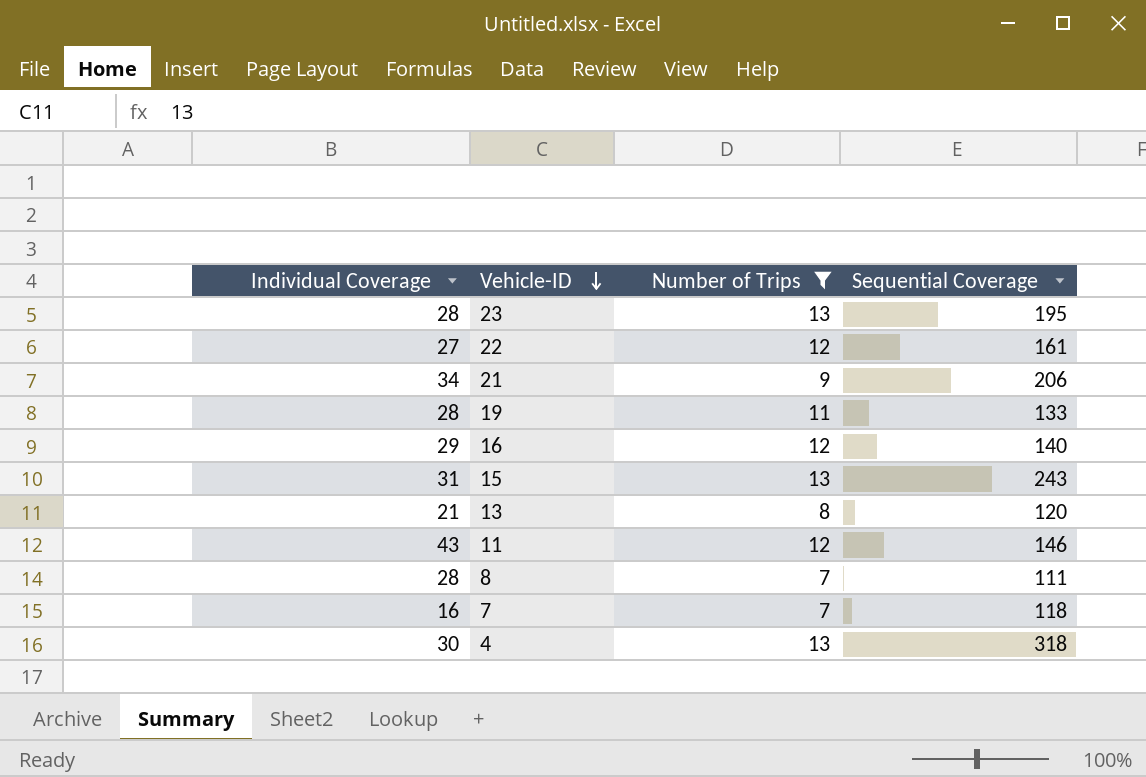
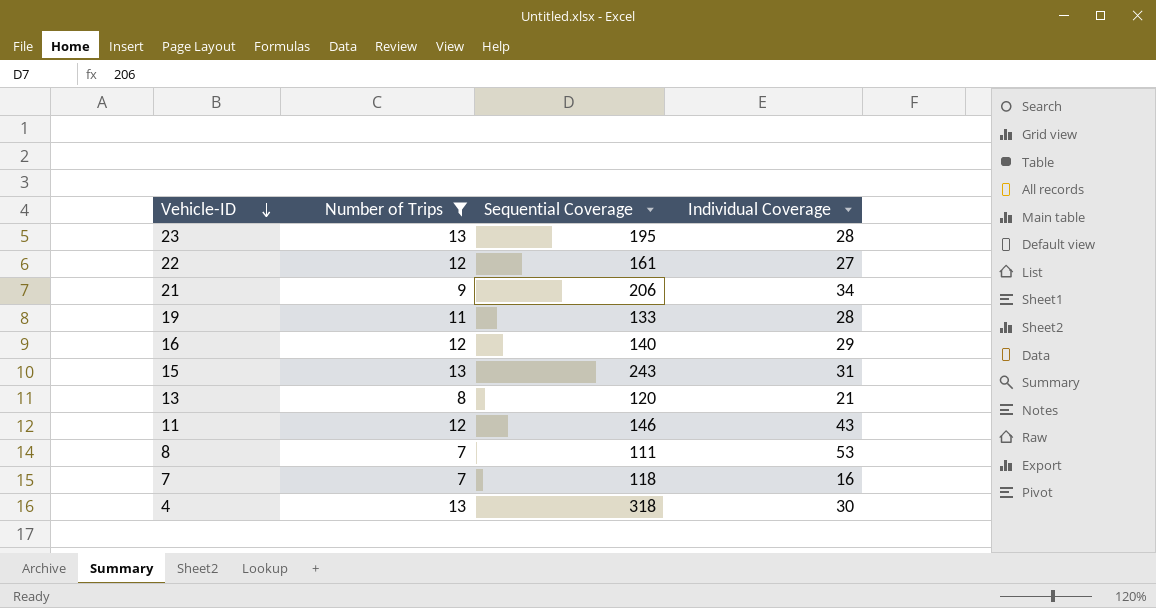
column Individual Coverage | position: 1 -> 4
8 | Individual Coverage: 28 -> 53

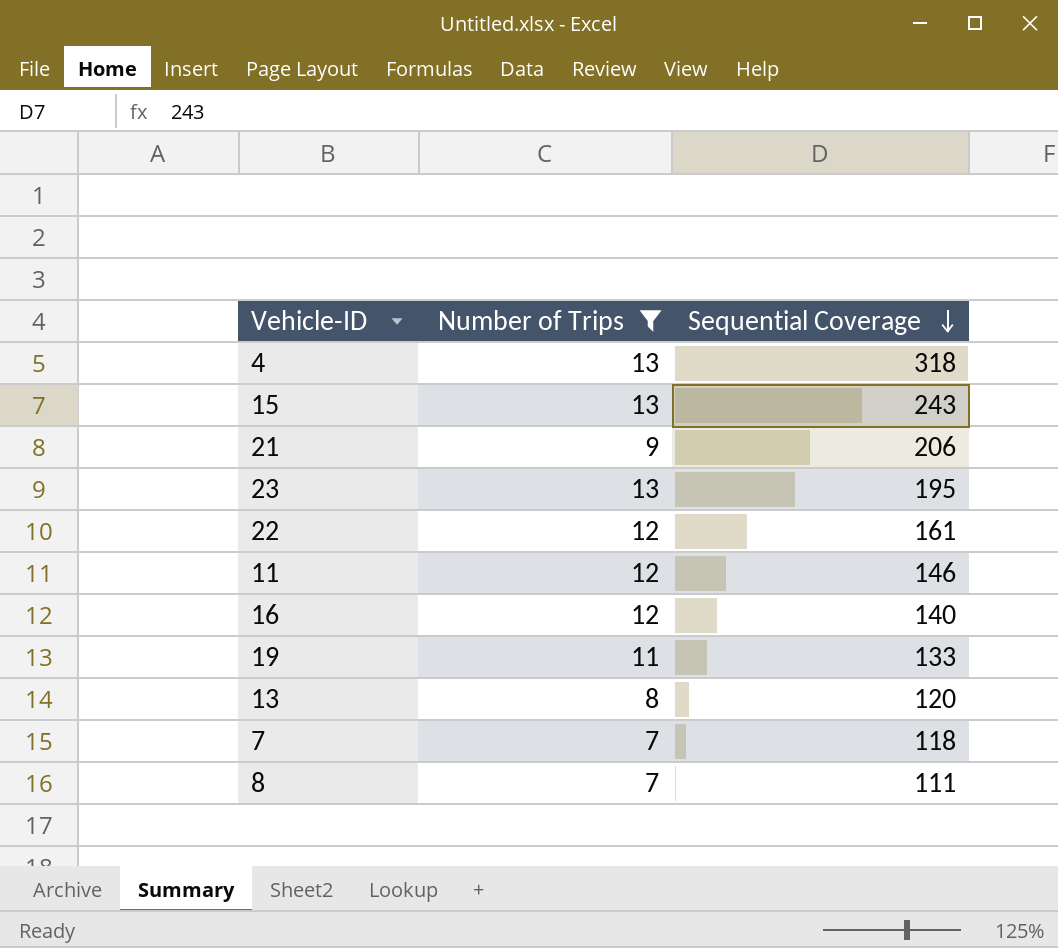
row order: Vehicle-ID descending -> Sequential Coverage descending
column Individual Coverage | position: 4 -> none

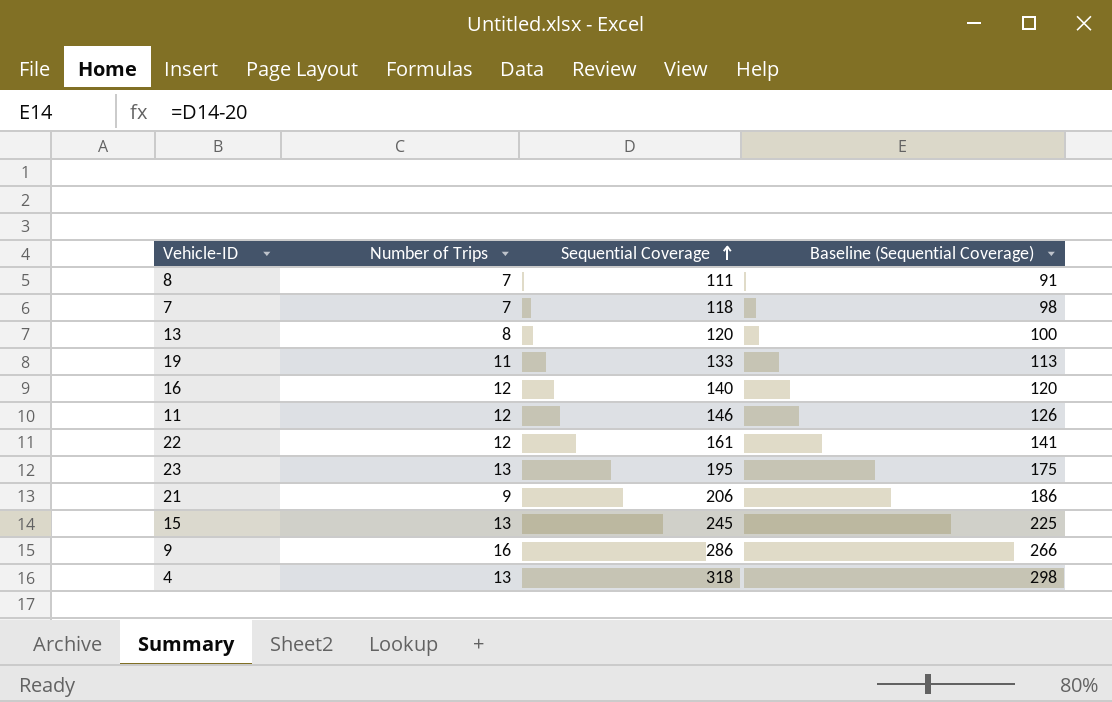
filter: Number of Trips != 16 -> none
row order: Sequential Coverage descending -> Sequential Coverage ascending
column Baseline (Sequential Coverage) | formula: none -> [Sequential Coverage] - 20
15 | Sequential Coverage: 243 -> 245

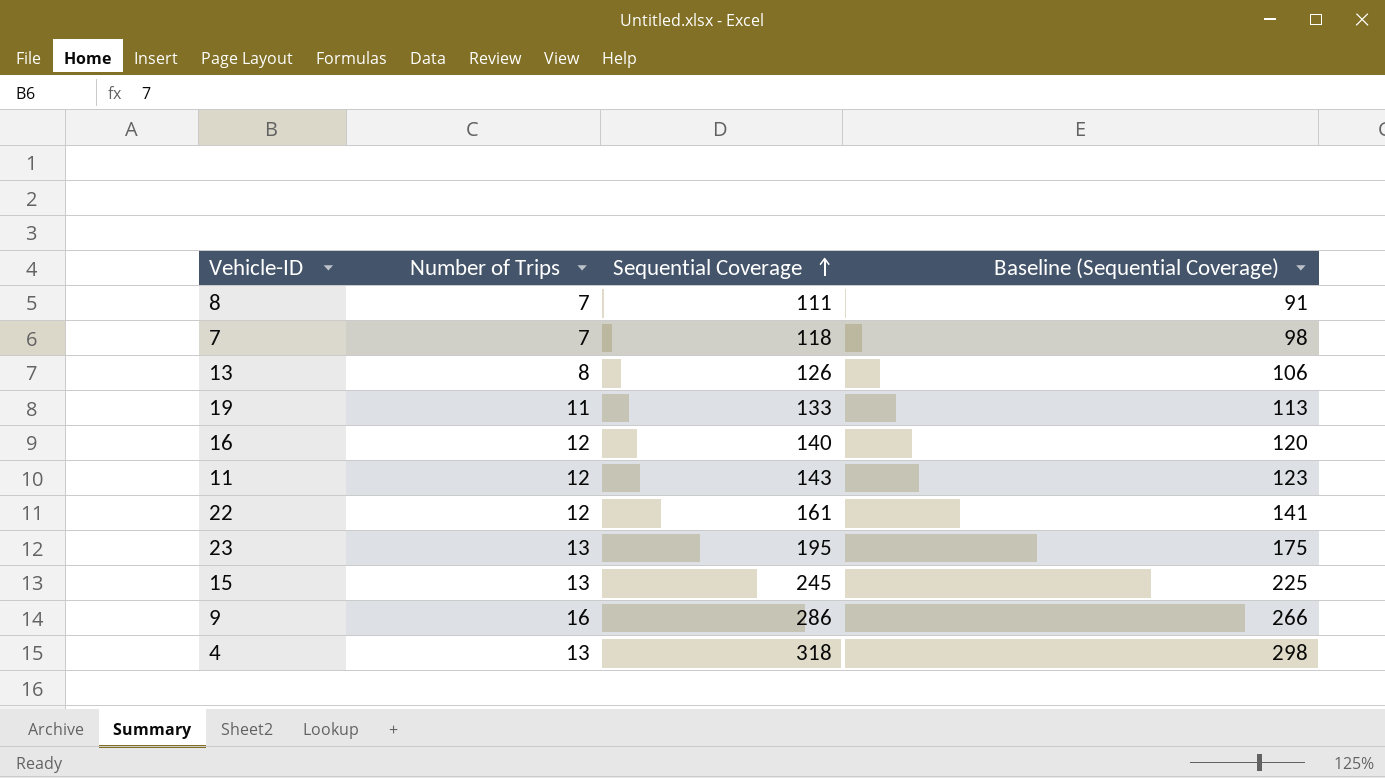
row 21: 9 | 206 | 186 -> none
13 | Sequential Coverage: 120 -> 126
13 | Baseline (Sequential Coverage): 100 -> 106
11 | Sequential Coverage: 146 -> 143
11 | Baseline (Sequential Coverage): 126 -> 123

